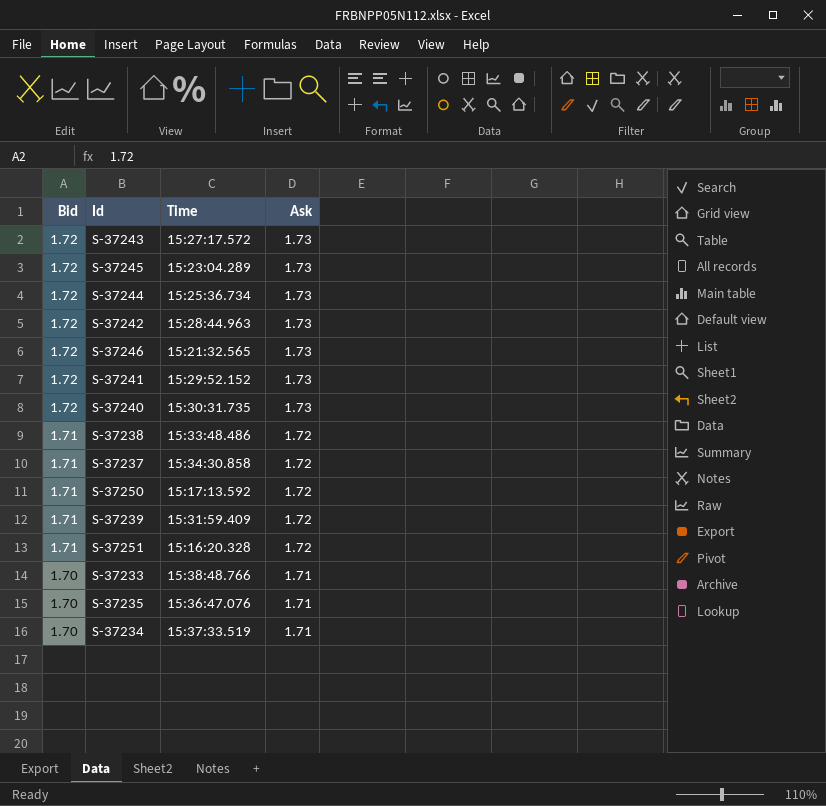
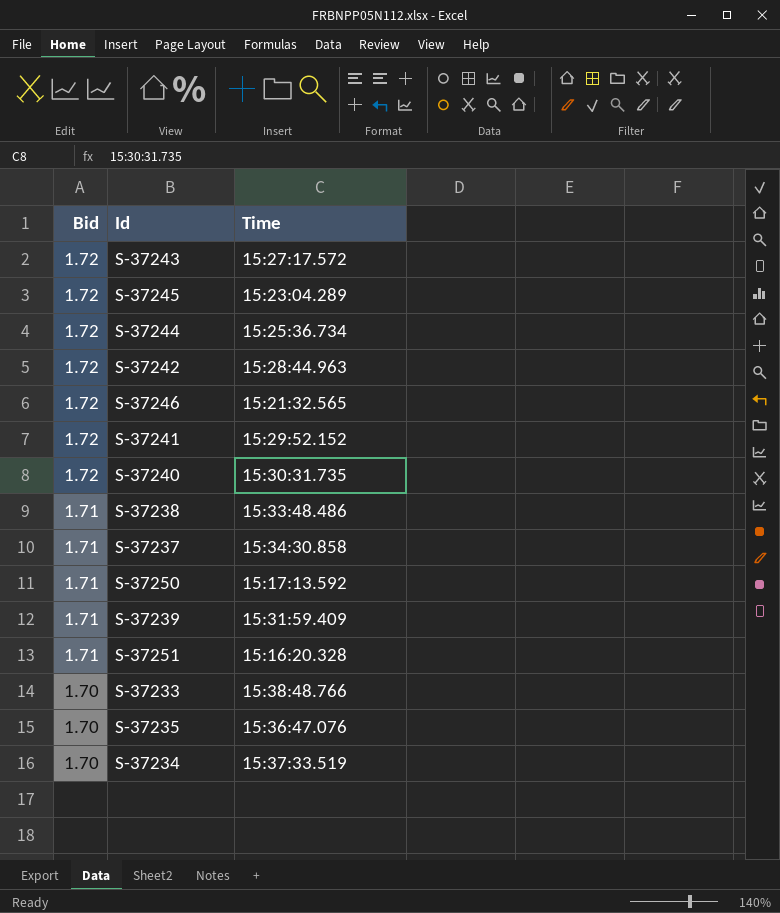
column Ask | position: 4 -> none

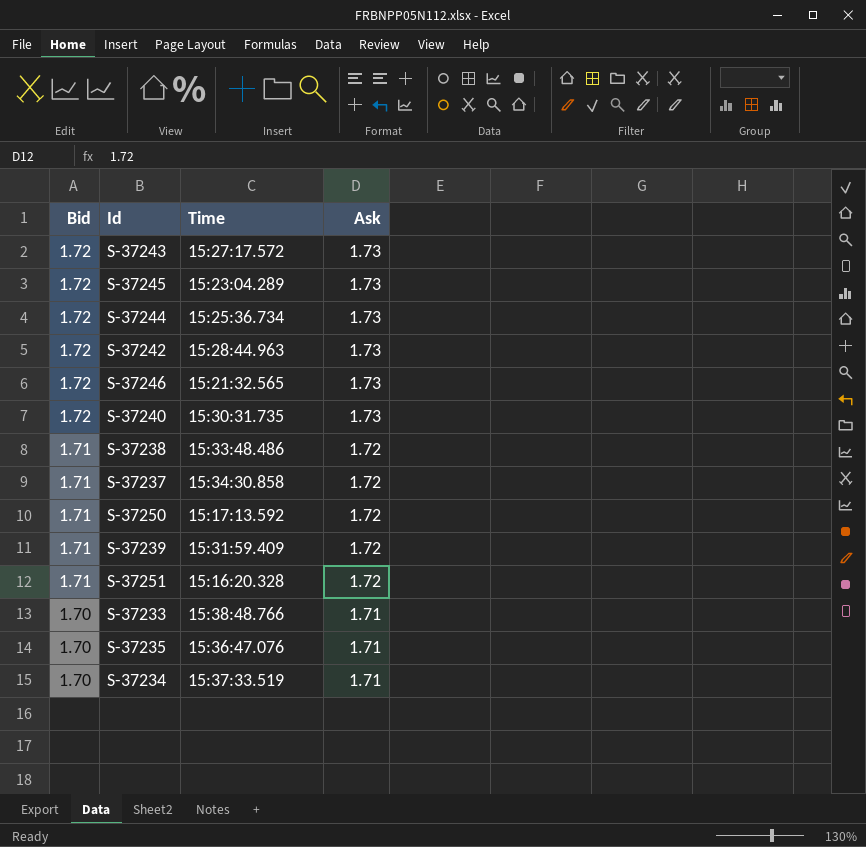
column Ask | position: none -> 4
row S-37241: 1.72 | 15:29:52.152 -> none

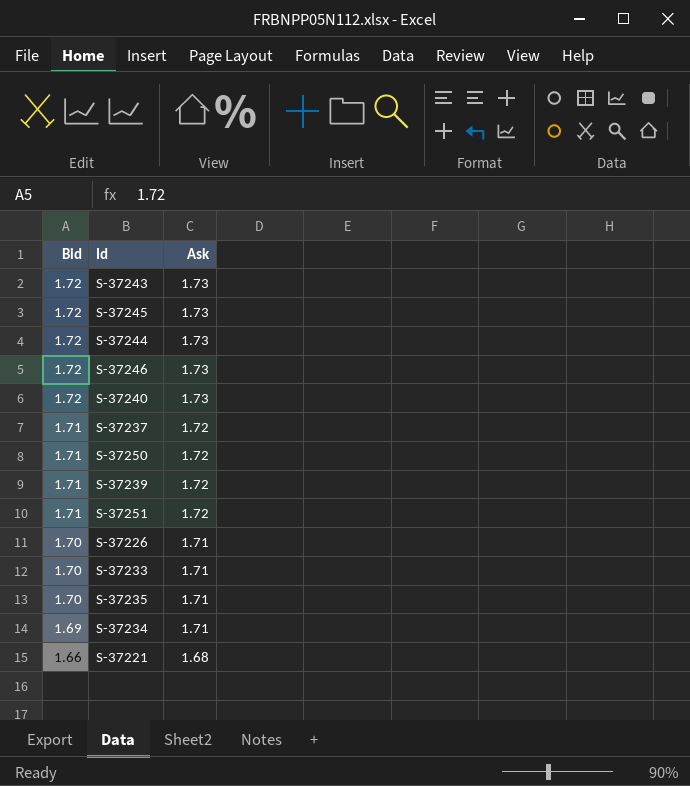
column Time | position: 3 -> none
row S-37242: 1.72 | 15:28:44.963 | 1.73 -> none
row S-37238: 1.71 | 15:33:48.486 | 1.72 -> none
row S-37226: none -> 1.70 | 1.71
S-37234 | Bid: 1.70 -> 1.69
row S-37221: none -> 1.66 | 1.68

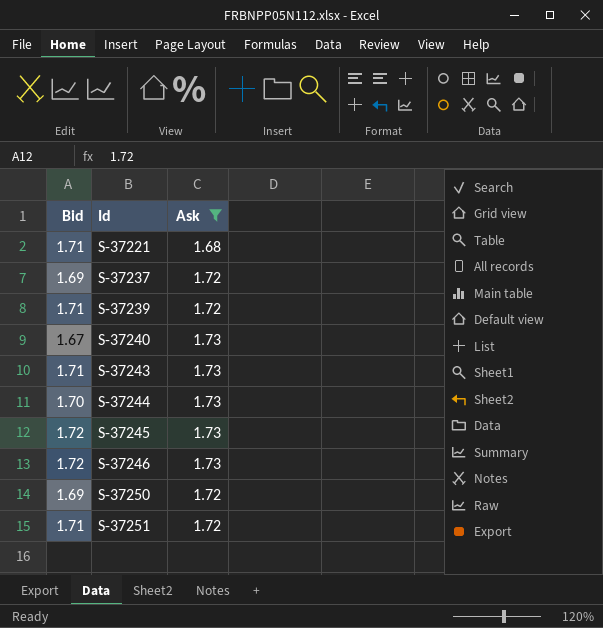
filter: none -> Ask != 1.71
row order: Bid descending -> Id ascending
S-37221 | Bid: 1.66 -> 1.71
S-37237 | Bid: 1.71 -> 1.69
S-37240 | Bid: 1.72 -> 1.67
S-37243 | Bid: 1.72 -> 1.71
S-37244 | Bid: 1.72 -> 1.70
S-37250 | Bid: 1.71 -> 1.69

